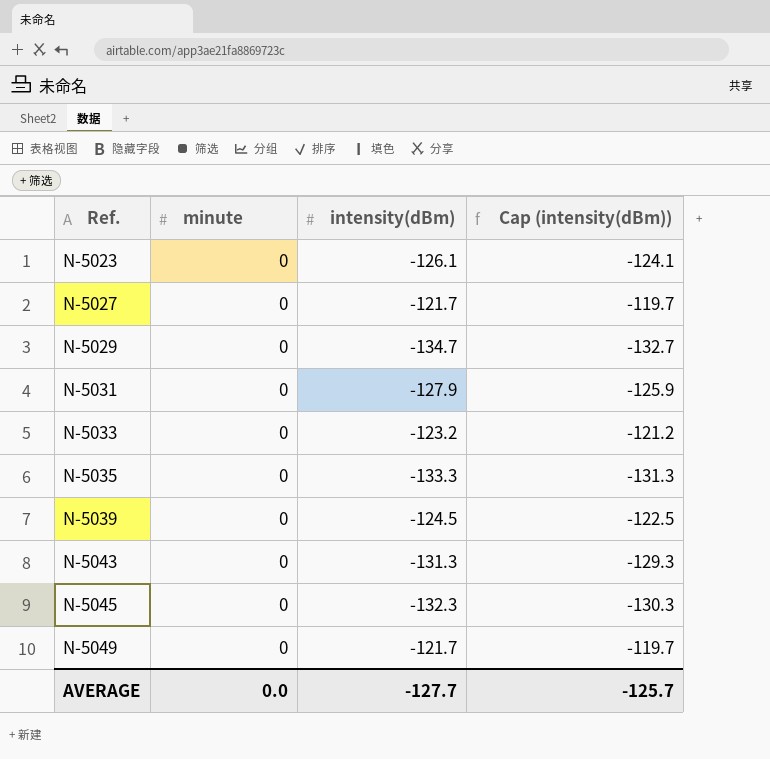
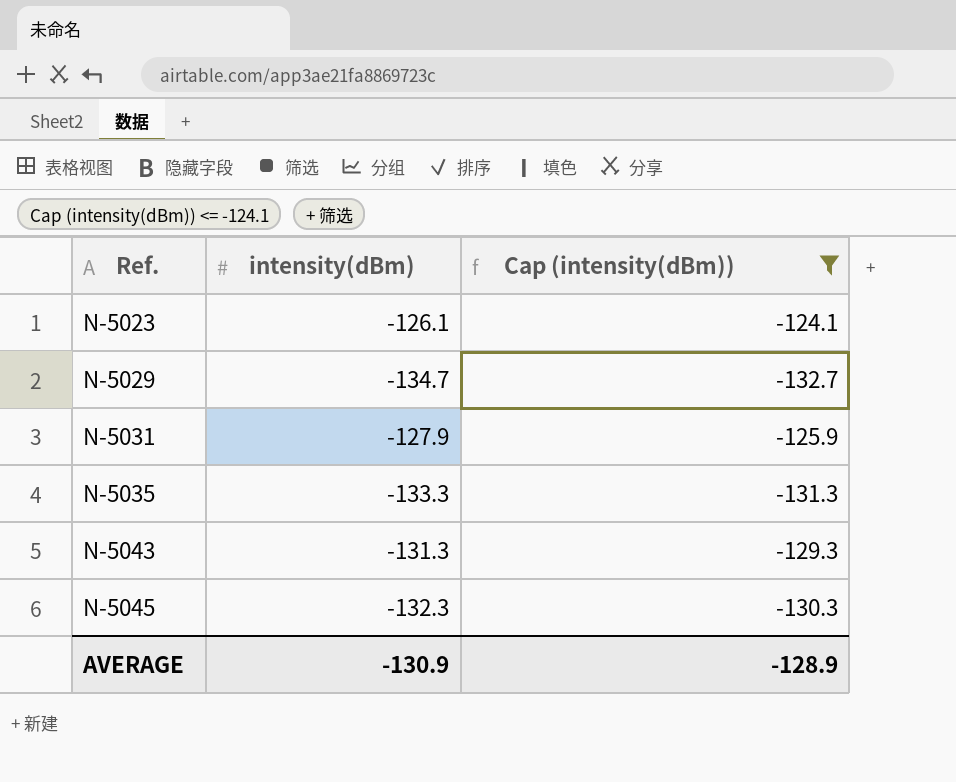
filter: none -> Cap (intensity(dBm)) <= -124.1
column minute | position: 2 -> none
AVERAGE | intensity(dBm): -127.7 -> -130.9
AVERAGE | Cap (intensity(dBm)): -125.7 -> -128.9

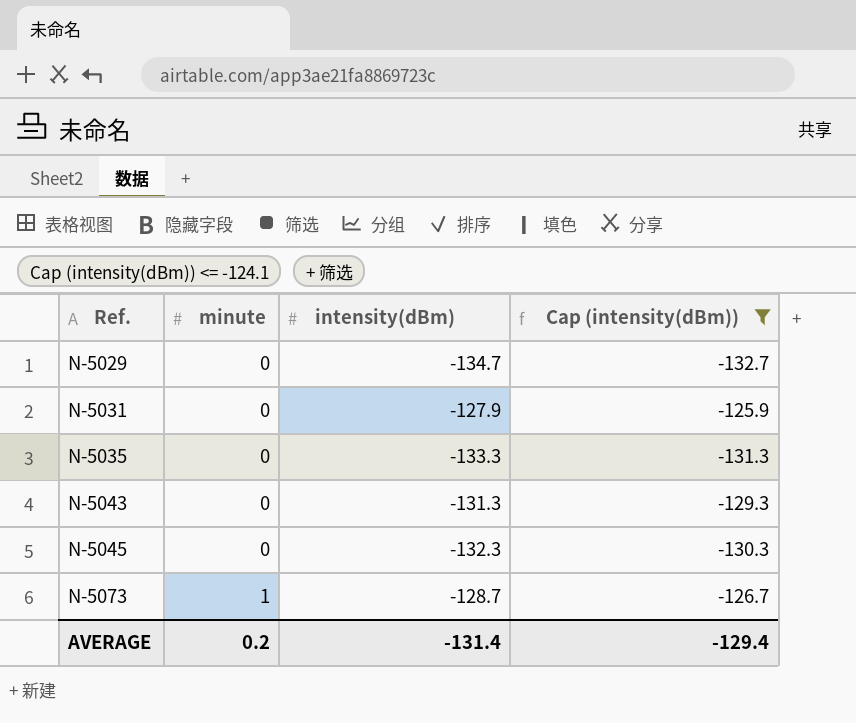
column minute | position: none -> 2
row N-5023: -126.1 | -124.1 -> none
row N-5073: none -> 1 | -128.7 | -126.7
AVERAGE | intensity(dBm): -130.9 -> -131.4
AVERAGE | Cap (intensity(dBm)): -128.9 -> -129.4

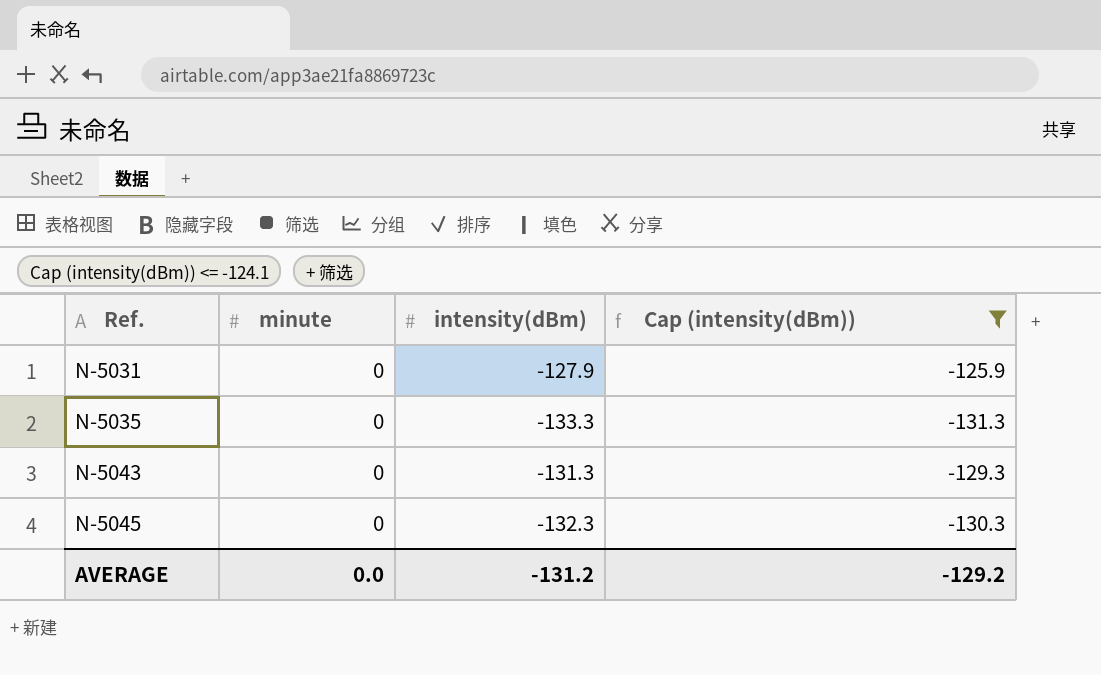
row N-5029: 0 | -134.7 | -132.7 -> none
row N-5073: 1 | -128.7 | -126.7 -> none
AVERAGE | minute: 0.2 -> 0.0
AVERAGE | intensity(dBm): -131.4 -> -131.2
AVERAGE | Cap (intensity(dBm)): -129.4 -> -129.2

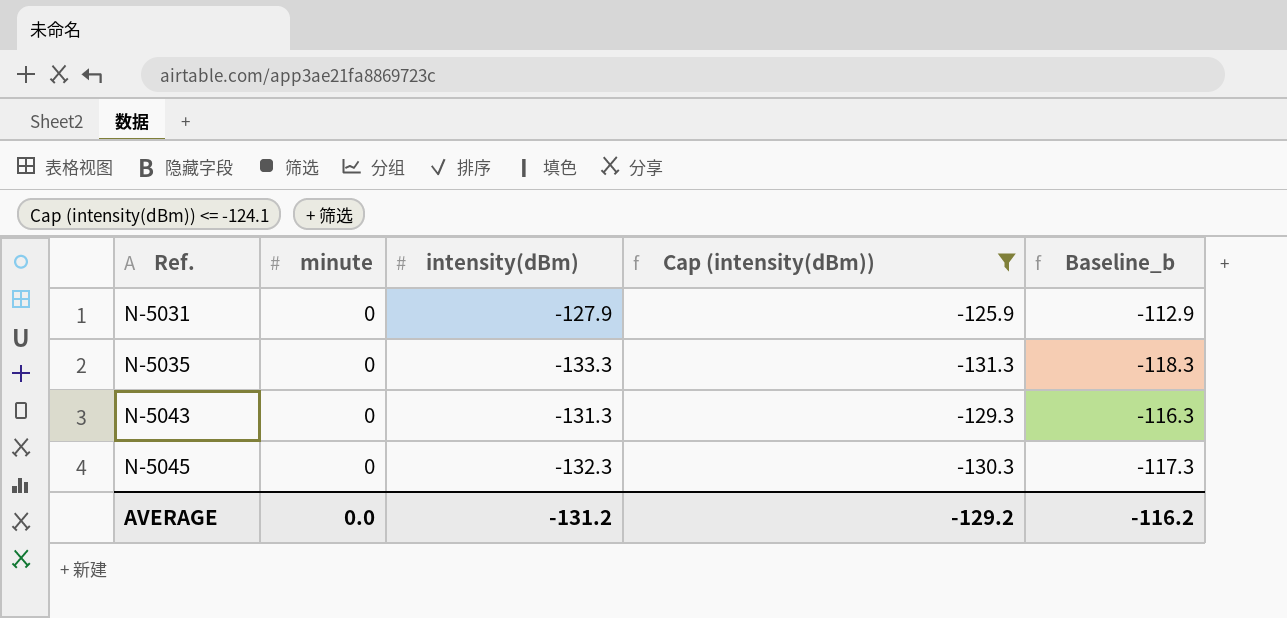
column Baseline_b | formula: none -> [intensity(dBm)] + 15

